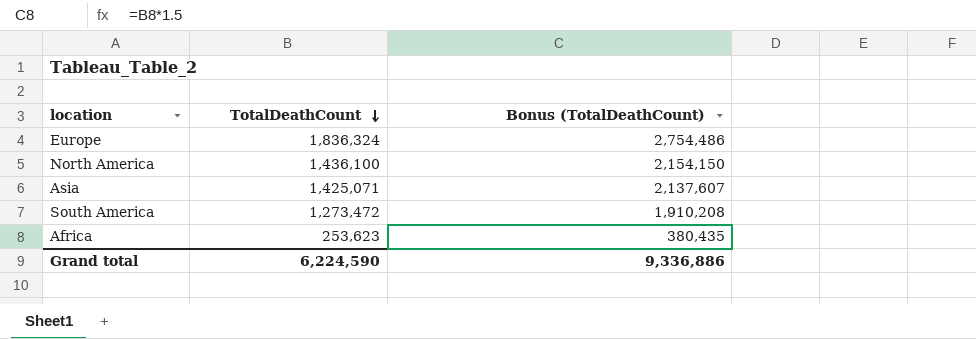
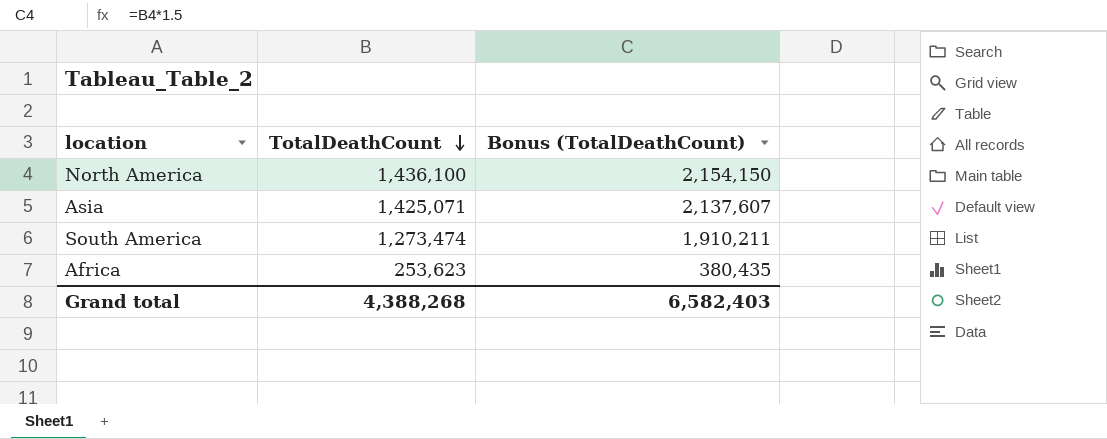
row Europe: 1,836,324 | 2,754,486 -> none
South America | TotalDeathCount: 1,273,472 -> 1,273,474
South America | Bonus (TotalDeathCount): 1,910,208 -> 1,910,211
Grand total | TotalDeathCount: 6,224,590 -> 4,388,268
Grand total | Bonus (TotalDeathCount): 9,336,886 -> 6,582,403

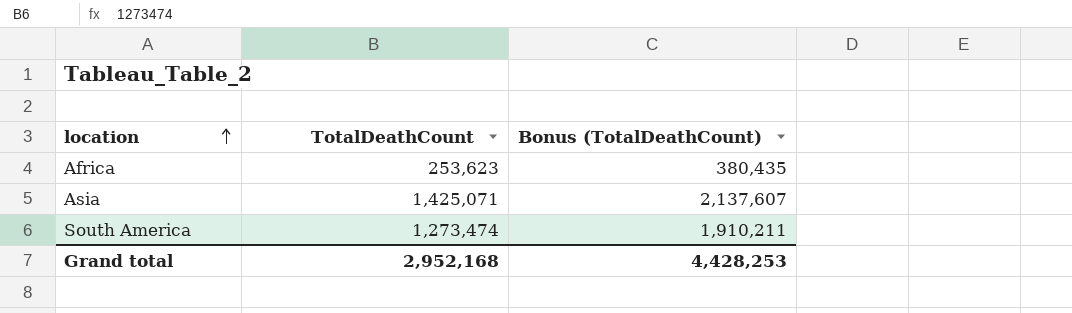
row order: TotalDeathCount descending -> location ascending
row North America: 1,436,100 | 2,154,150 -> none
Grand total | TotalDeathCount: 4,388,268 -> 2,952,168
Grand total | Bonus (TotalDeathCount): 6,582,403 -> 4,428,253

